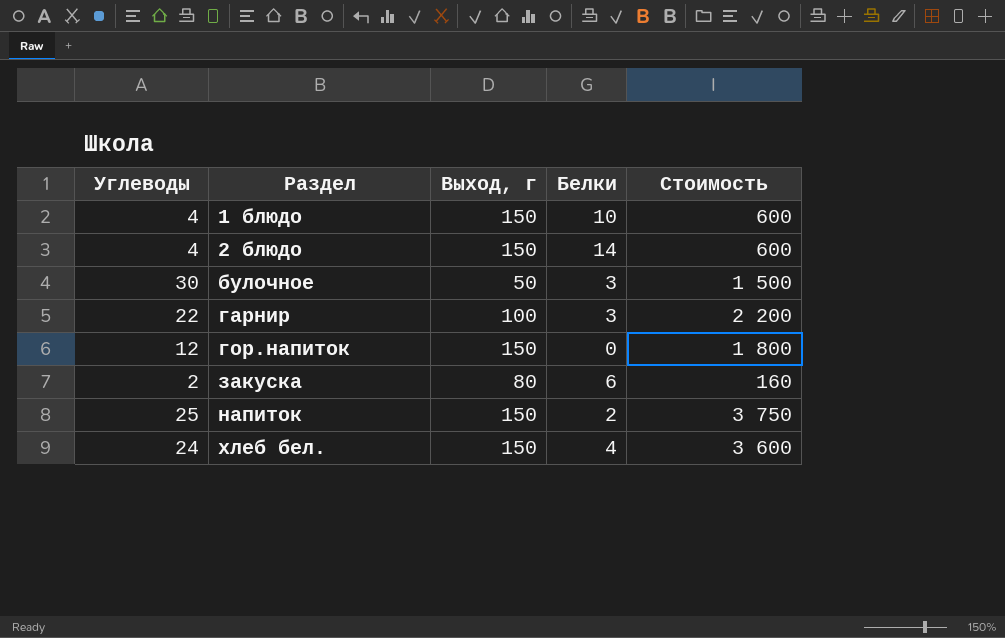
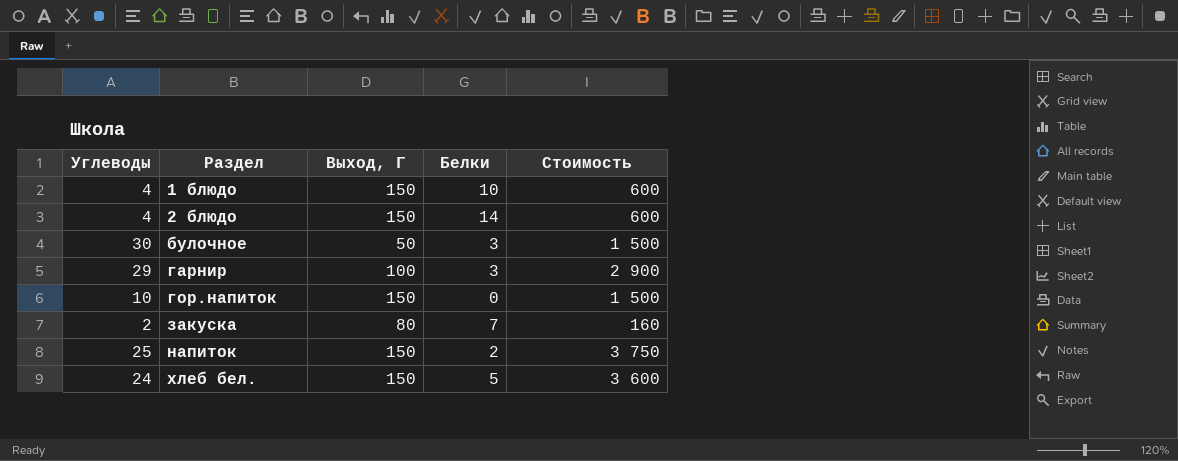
column name: Выход, г -> Выход, Г
гарнир | Углеводы: 22 -> 29
гарнир | Стоимость: 2 200 -> 2 900
гор.напиток | Углеводы: 12 -> 10
гор.напиток | Стоимость: 1 800 -> 1 500
закуска | Белки: 6 -> 7
хлеб бел. | Белки: 4 -> 5

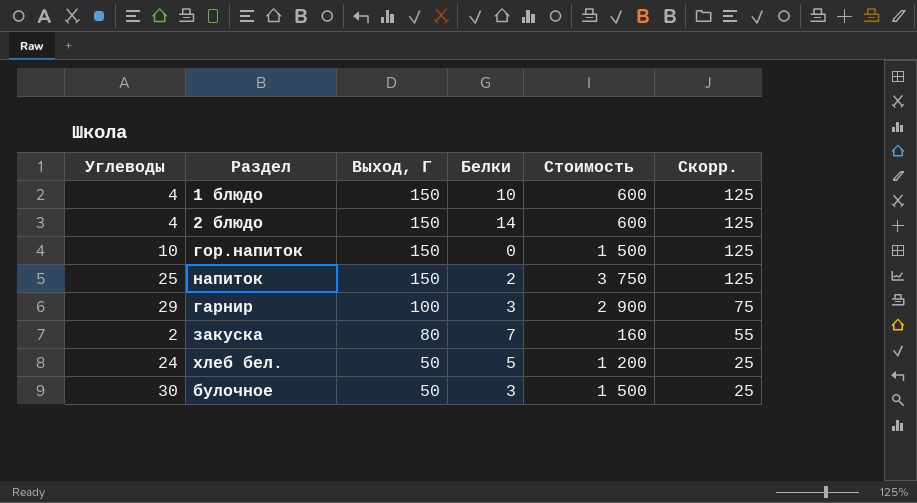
row order: Раздел ascending -> Выход, Г descending
column Скорр. | formula: none -> [Выход, Г] - 25
хлеб бел. | Выход, Г: 150 -> 50
хлеб бел. | Стоимость: 3 600 -> 1 200

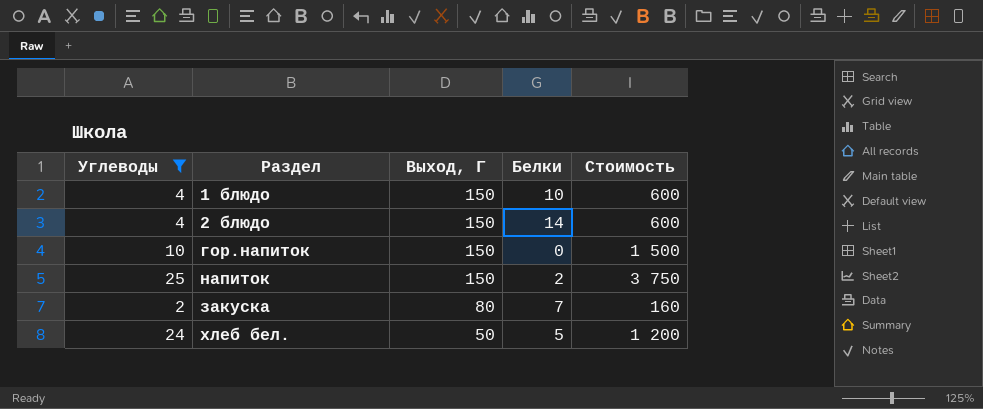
filter: none -> Углеводы <= 25
column Скорр. | formula: [Выход, Г] - 25 -> none

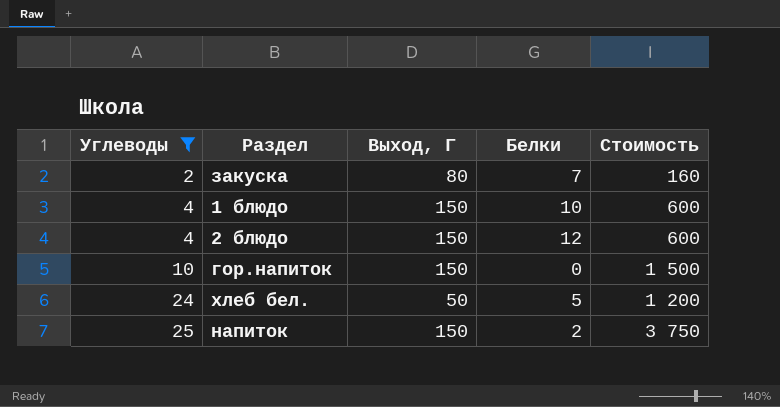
row order: Выход, Г descending -> Углеводы ascending
2 блюдо | Белки: 14 -> 12

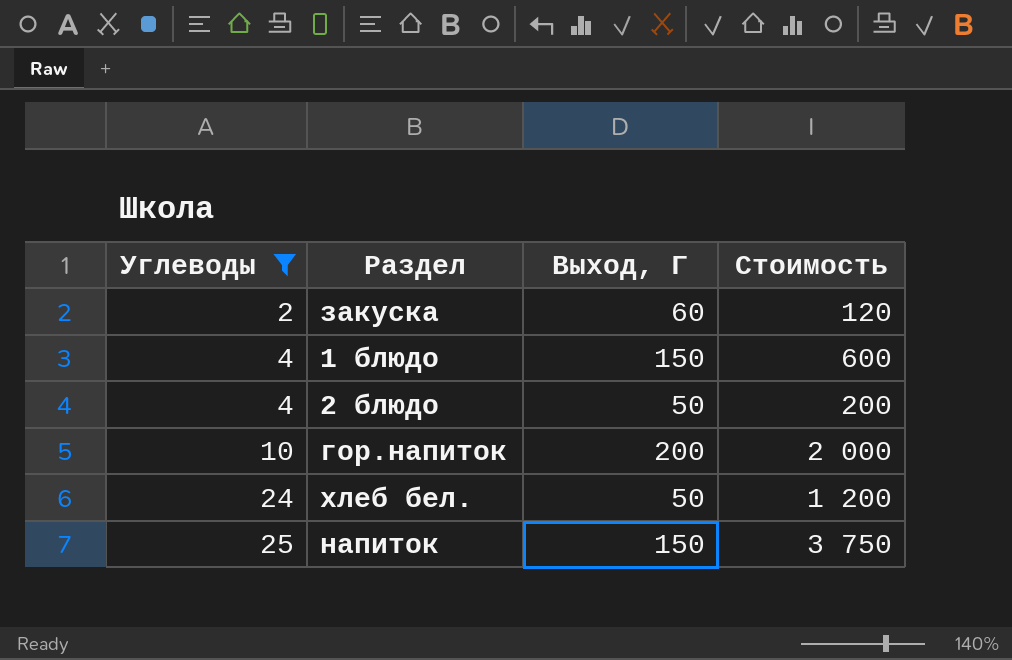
column Белки | position: 4 -> none
закуска | Выход, Г: 80 -> 60
закуска | Стоимость: 160 -> 120
2 блюдо | Выход, Г: 150 -> 50
2 блюдо | Стоимость: 600 -> 200
гор.напиток | Выход, Г: 150 -> 200
гор.напиток | Стоимость: 1 500 -> 2 000

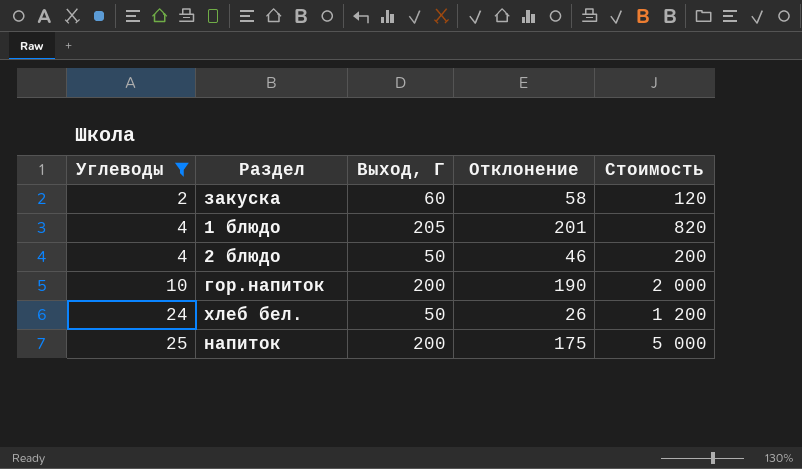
column Отклонение | formula: none -> [Выход, Г] - [Углеводы]
1 блюдо | Выход, Г: 150 -> 205
1 блюдо | Стоимость: 600 -> 820
напиток | Выход, Г: 150 -> 200
напиток | Стоимость: 3 750 -> 5 000

